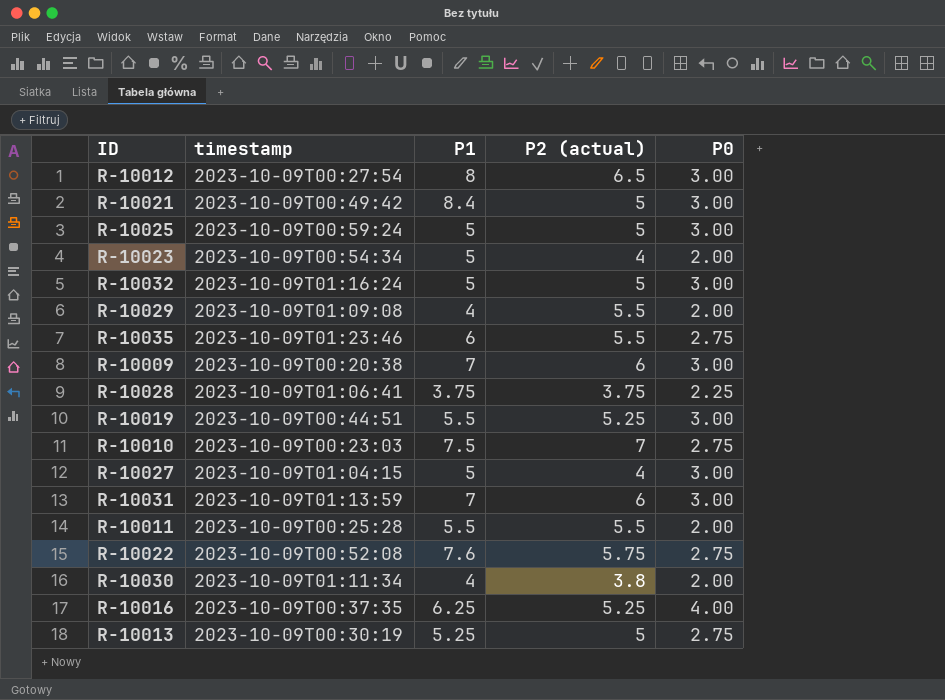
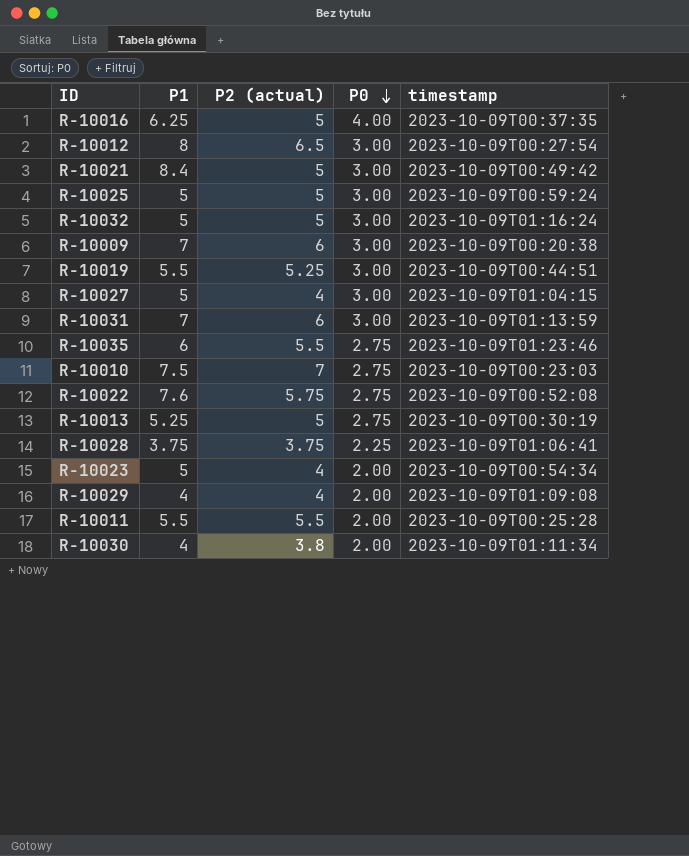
row order: none -> P0 descending
column timestamp | position: 2 -> 5
R-10016 | P2 (actual): 5.25 -> 5
R-10029 | P2 (actual): 5.5 -> 4

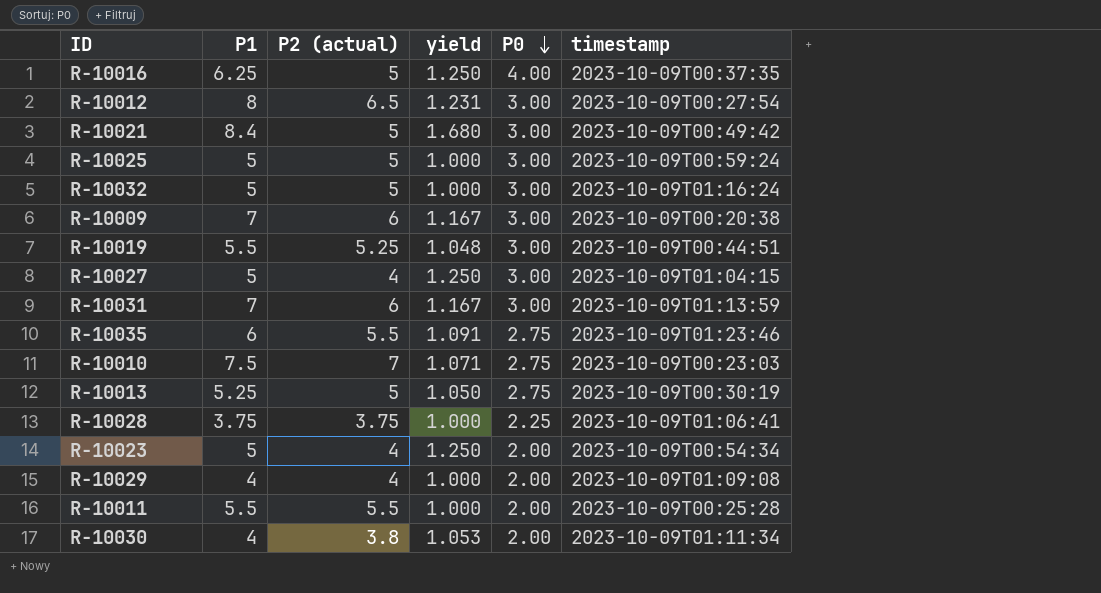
column yield | formula: none -> [P1] / [P2 (actual)]
row R-10022: 7.6 | 5.75 | 2.75 | 2023-10-09T00:52:08 -> none

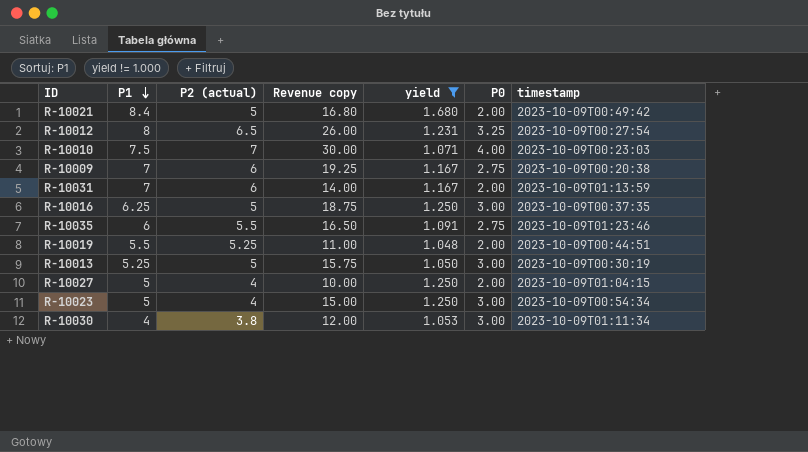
filter: none -> yield != 1.000
row order: P0 descending -> P1 descending
column Revenue copy | formula: none -> [P1] * [P0]
R-10021 | P0: 3.00 -> 2.00
R-10012 | P0: 3.00 -> 3.25
R-10010 | P0: 2.75 -> 4.00
R-10009 | P0: 3.00 -> 2.75
R-10031 | P0: 3.00 -> 2.00
R-10016 | P0: 4.00 -> 3.00
R-10019 | P0: 3.00 -> 2.00
R-10013 | P0: 2.75 -> 3.00
R-10027 | P0: 3.00 -> 2.00
R-10023 | P0: 2.00 -> 3.00
R-10030 | P0: 2.00 -> 3.00

